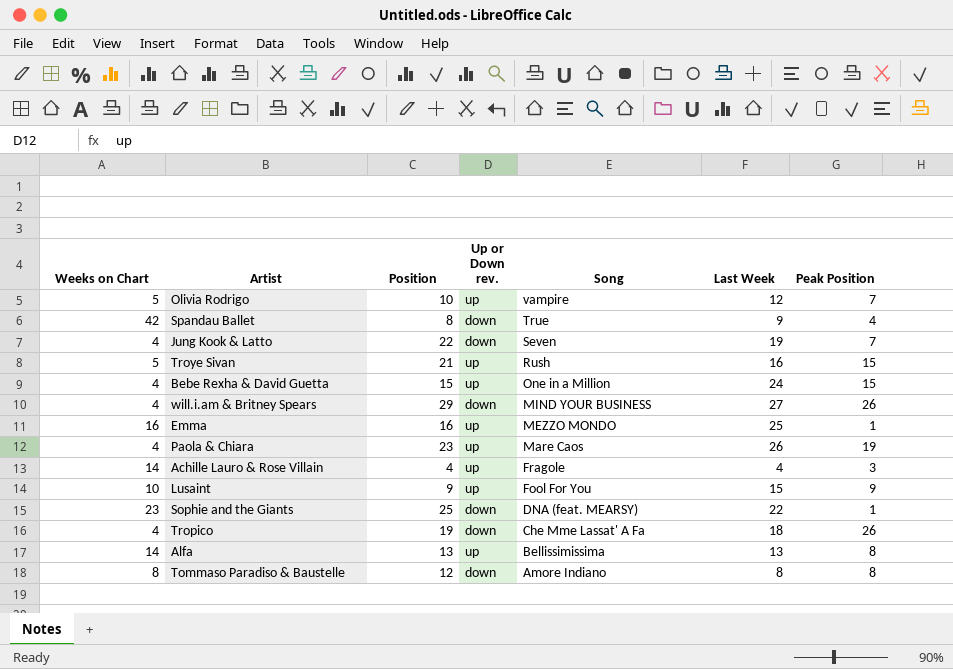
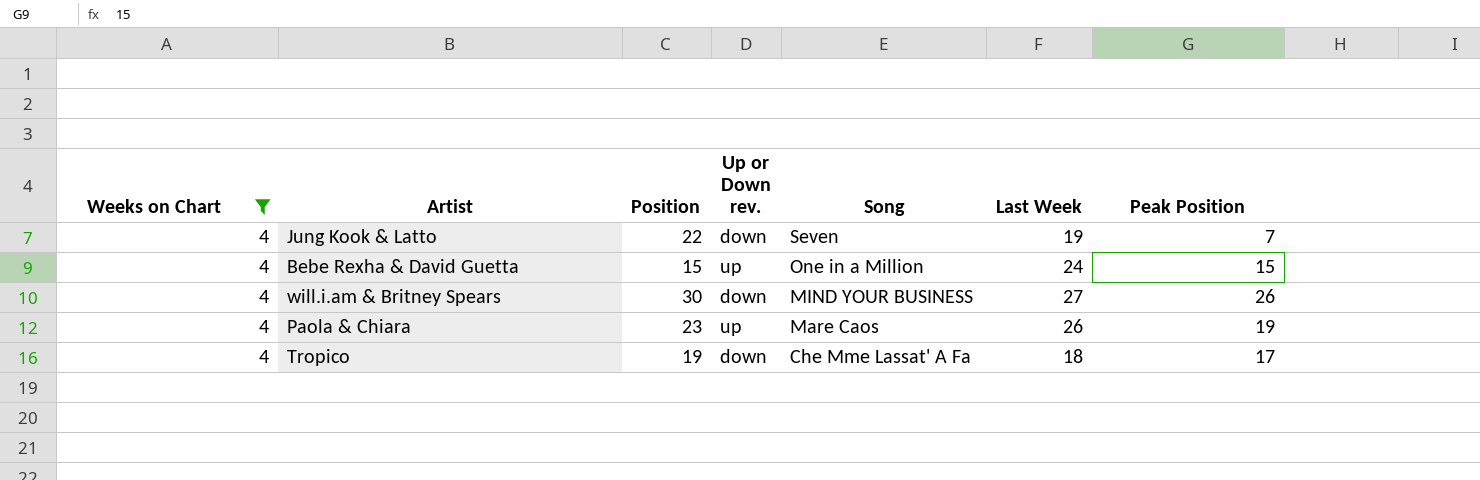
filter: none -> Weeks on Chart = 4
will.i.am & Britney Spears | Position: 29 -> 30
Tropico | Peak Position: 26 -> 17

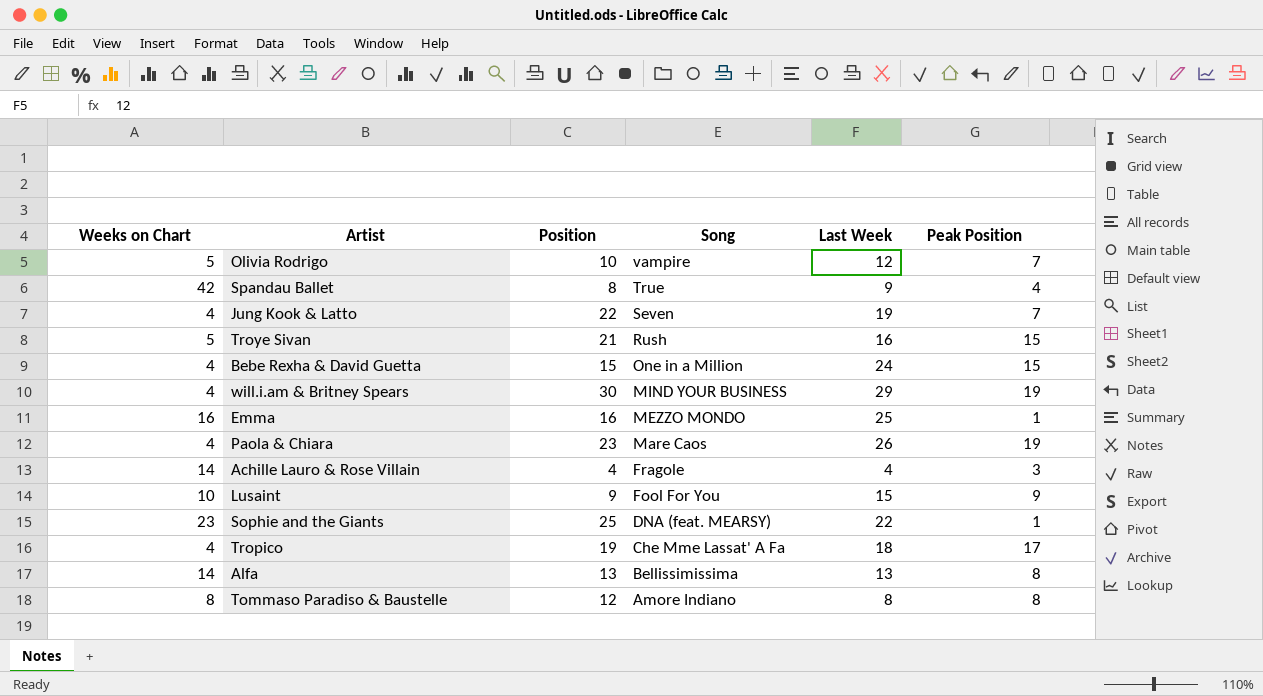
filter: Weeks on Chart = 4 -> none
column Up or Down rev. | position: 4 -> none
will.i.am & Britney Spears | Last Week: 27 -> 29
will.i.am & Britney Spears | Peak Position: 26 -> 19

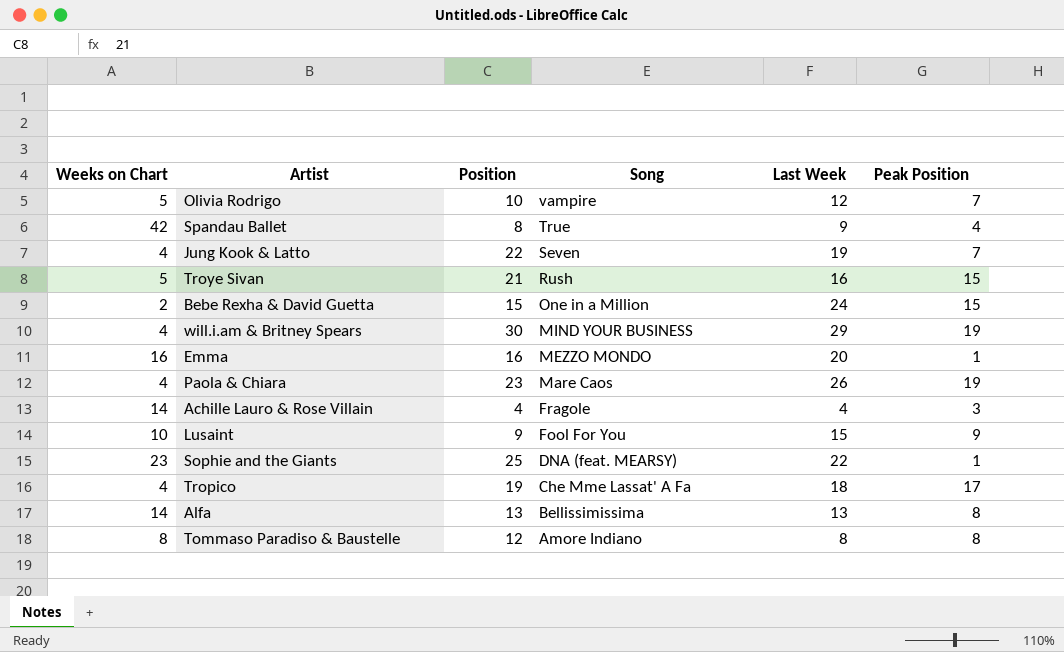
Bebe Rexha & David Guetta | Weeks on Chart: 4 -> 2
Emma | Last Week: 25 -> 20

